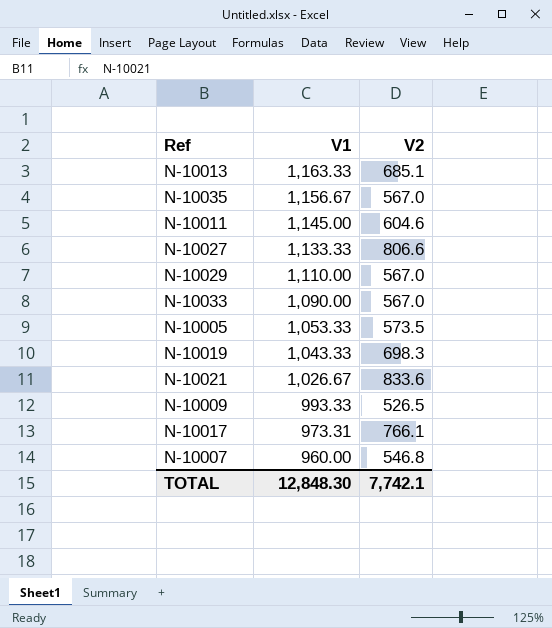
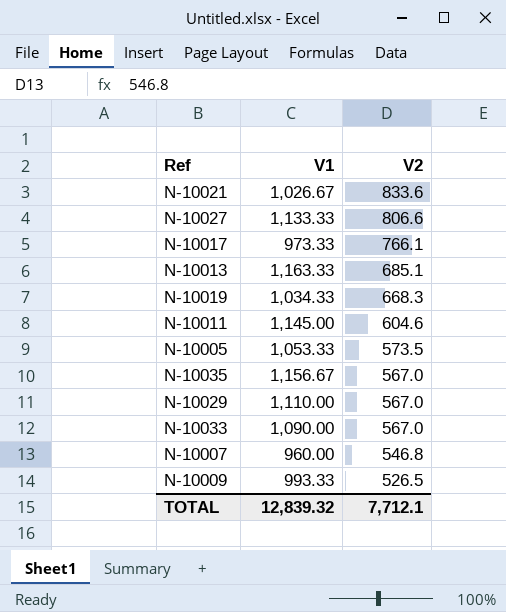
row order: V1 descending -> V2 descending
N-10017 | V1: 973.31 -> 973.33
N-10019 | V1: 1,043.33 -> 1,034.33
N-10019 | V2: 698.3 -> 668.3
TOTAL | V1: 12,848.30 -> 12,839.32
TOTAL | V2: 7,742.1 -> 7,712.1

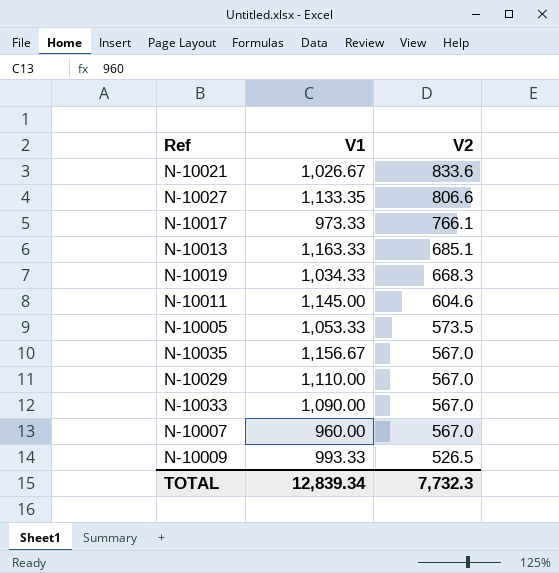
N-10027 | V1: 1,133.33 -> 1,133.35
N-10007 | V2: 546.8 -> 567.0
TOTAL | V1: 12,839.32 -> 12,839.34
TOTAL | V2: 7,712.1 -> 7,732.3

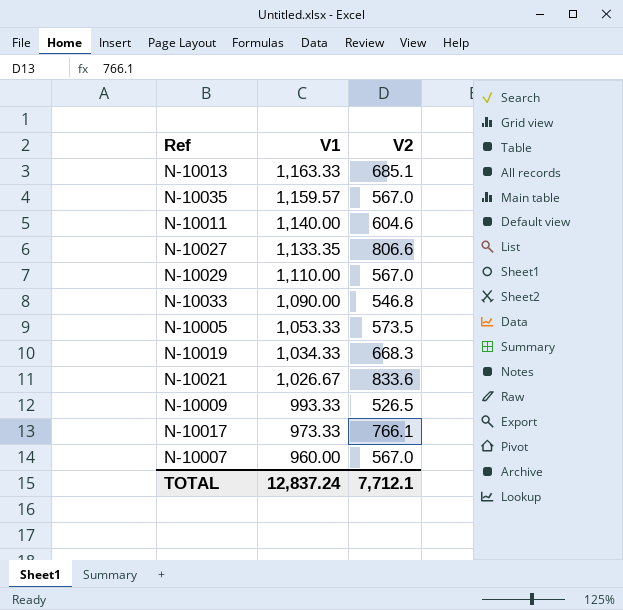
row order: V2 descending -> V1 descending
N-10035 | V1: 1,156.67 -> 1,159.57
N-10011 | V1: 1,145.00 -> 1,140.00
N-10033 | V2: 567.0 -> 546.8
TOTAL | V1: 12,839.34 -> 12,837.24
TOTAL | V2: 7,732.3 -> 7,712.1

